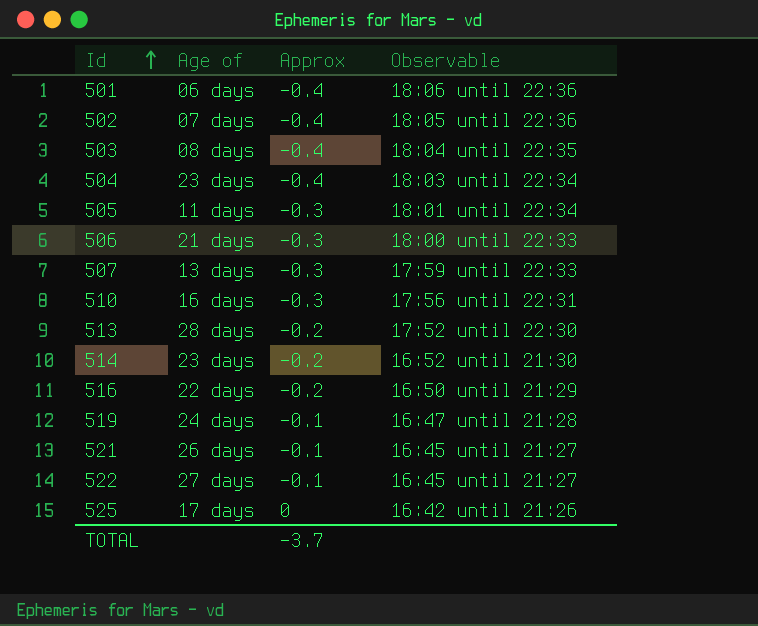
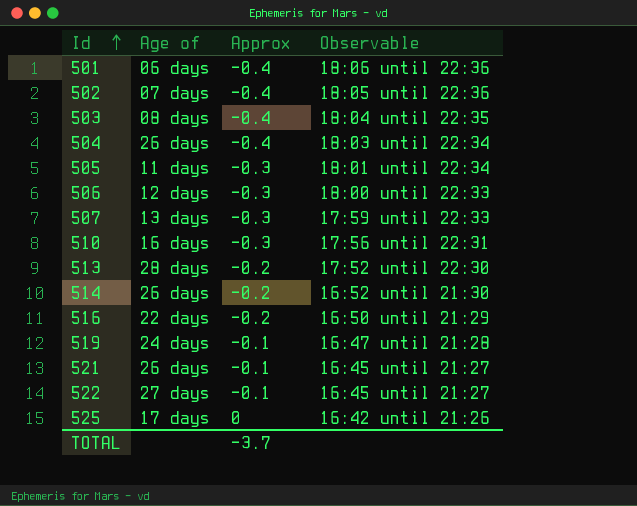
504 | Age of: 23 days -> 26 days
506 | Age of: 21 days -> 12 days
514 | Age of: 23 days -> 26 days

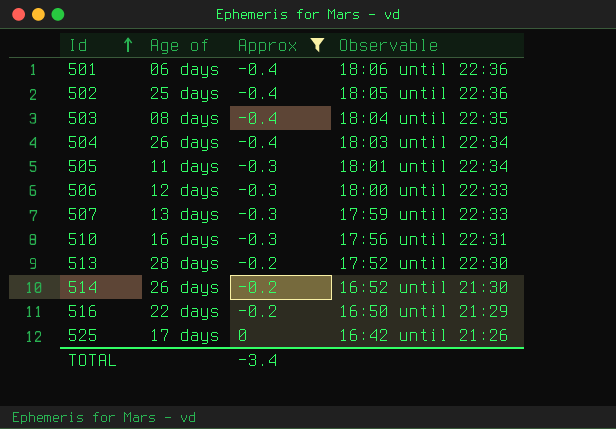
filter: none -> Approx != -0.1
502 | Age of: 07 days -> 25 days
TOTAL | Approx: -3.7 -> -3.4

